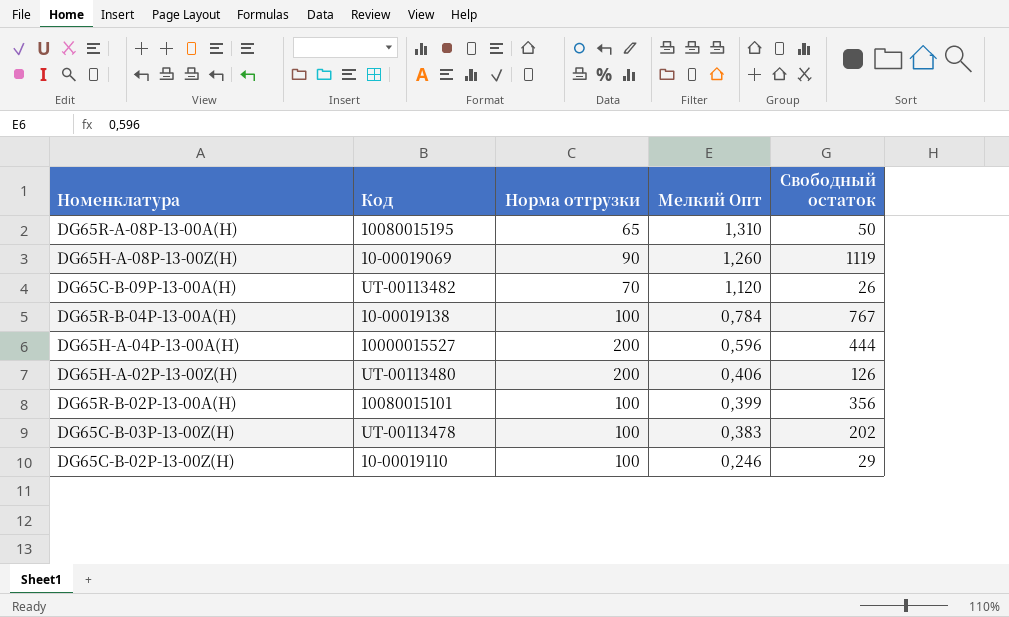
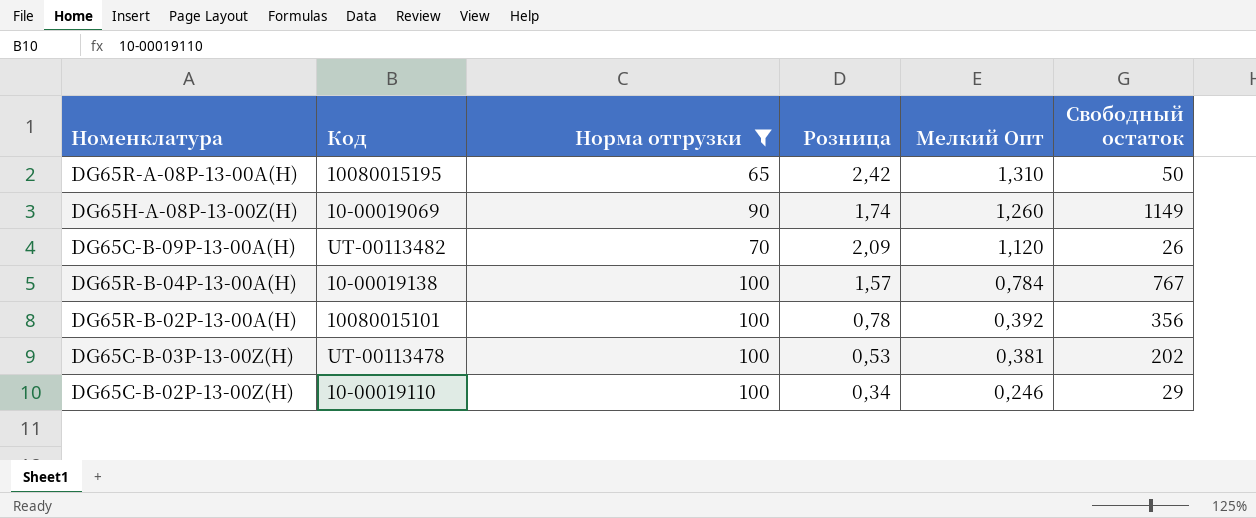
filter: none -> Норма отгрузки != 200
column Розница | position: none -> 4
DG65H-A-08P-13-00Z(H) | Свободный остаток: 1119 -> 1149
DG65R-B-02P-13-00A(H) | Мелкий Опт: 0,399 -> 0,392
DG65C-B-03P-13-00Z(H) | Мелкий Опт: 0,383 -> 0,381

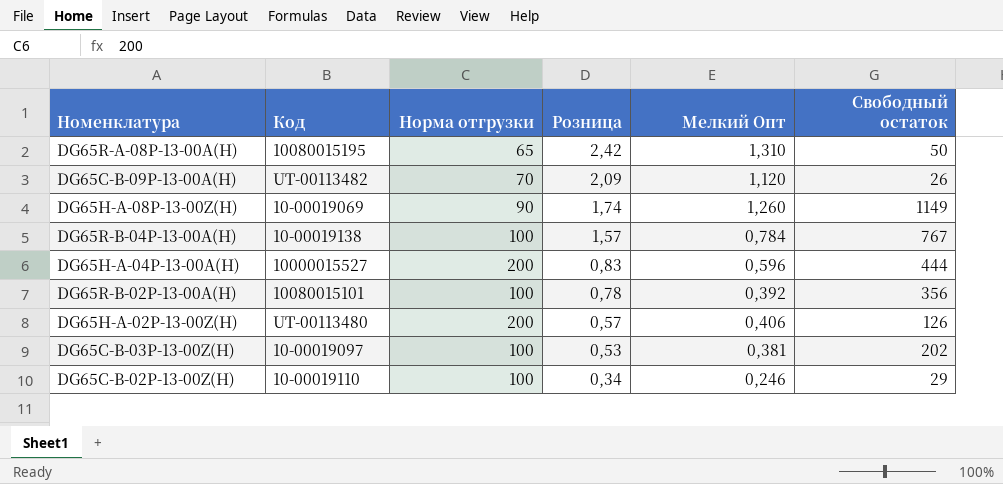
filter: Норма отгрузки != 200 -> none
row order: Мелкий Опт descending -> Розница descending
DG65C-B-03P-13-00Z(H) | Код: UT-00113478 -> 10-00019097

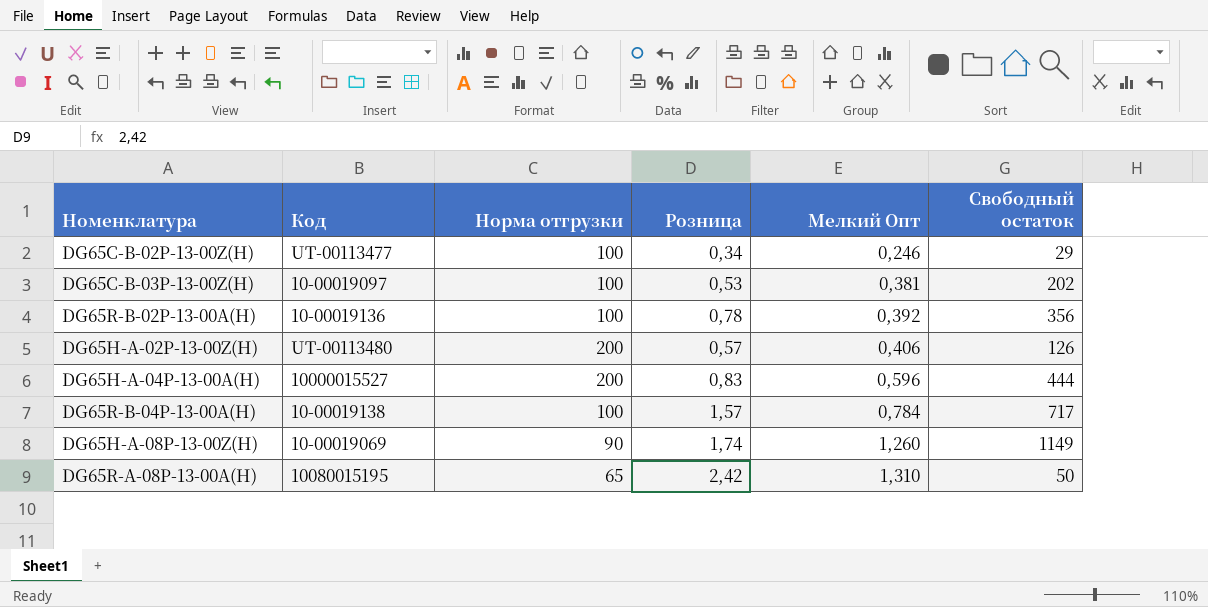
row order: Розница descending -> Мелкий Опт ascending
row DG65C-B-09P-13-00A(H): UT-00113482 | 70 | 2,09 | 1,120 | 26 -> none
DG65C-B-02P-13-00Z(H) | Код: 10-00019110 -> UT-00113477
DG65R-B-02P-13-00A(H) | Код: 10080015101 -> 10-00019136
DG65R-B-04P-13-00A(H) | Свободный остаток: 767 -> 717

